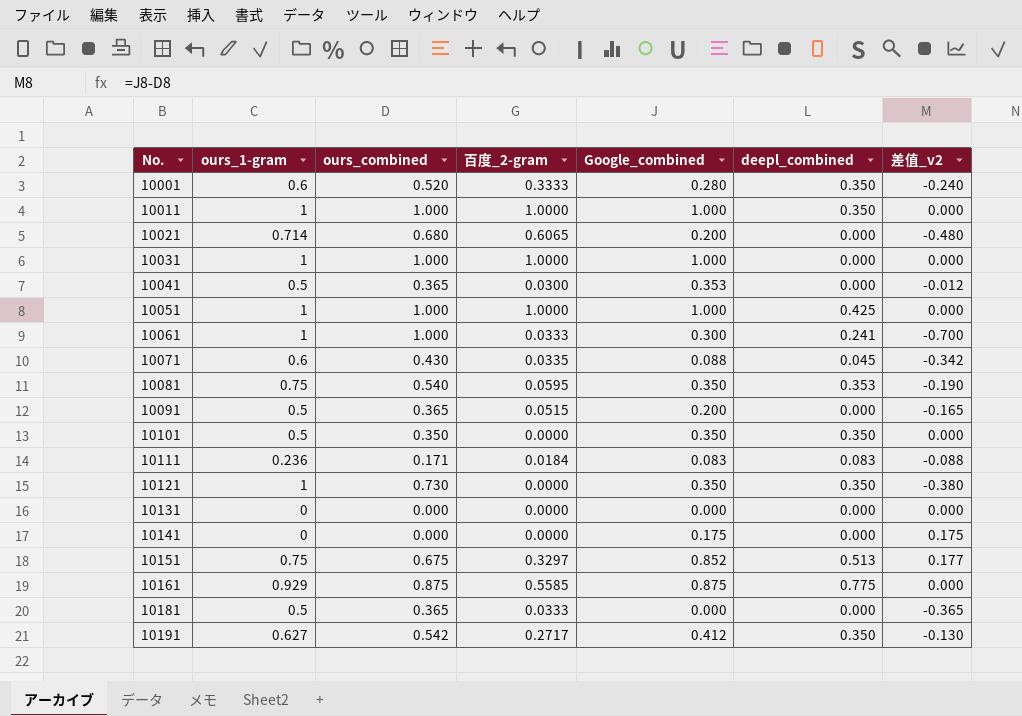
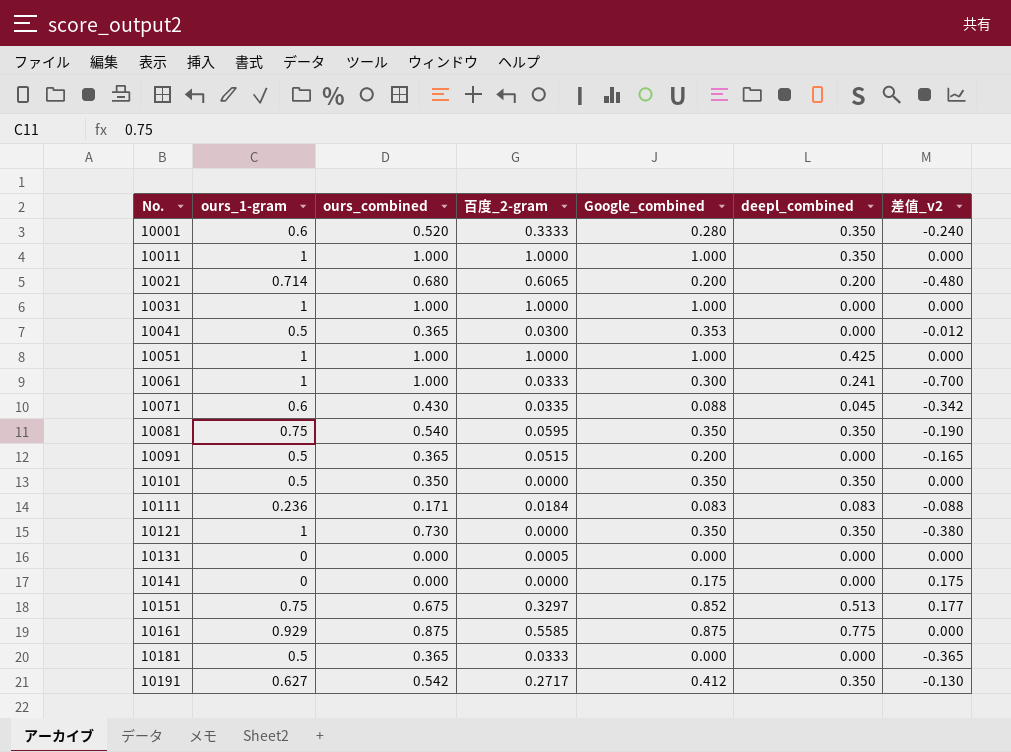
10021 | deepl_combined: 0.000 -> 0.200
10081 | deepl_combined: 0.353 -> 0.350
10131 | 百度_2-gram: 0.0000 -> 0.0005

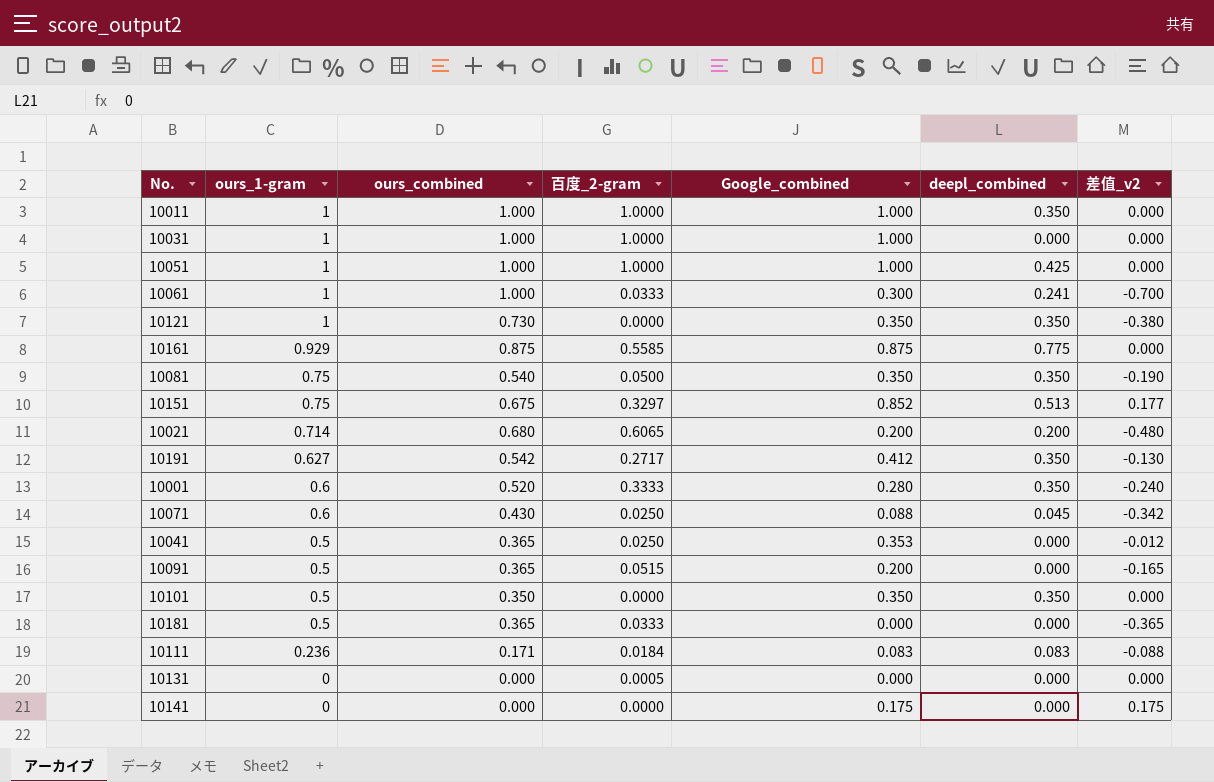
row order: No. ascending -> ours_1-gram descending
10081 | 百度_2-gram: 0.0595 -> 0.0500
10071 | 百度_2-gram: 0.0335 -> 0.0250
10041 | 百度_2-gram: 0.0300 -> 0.0250

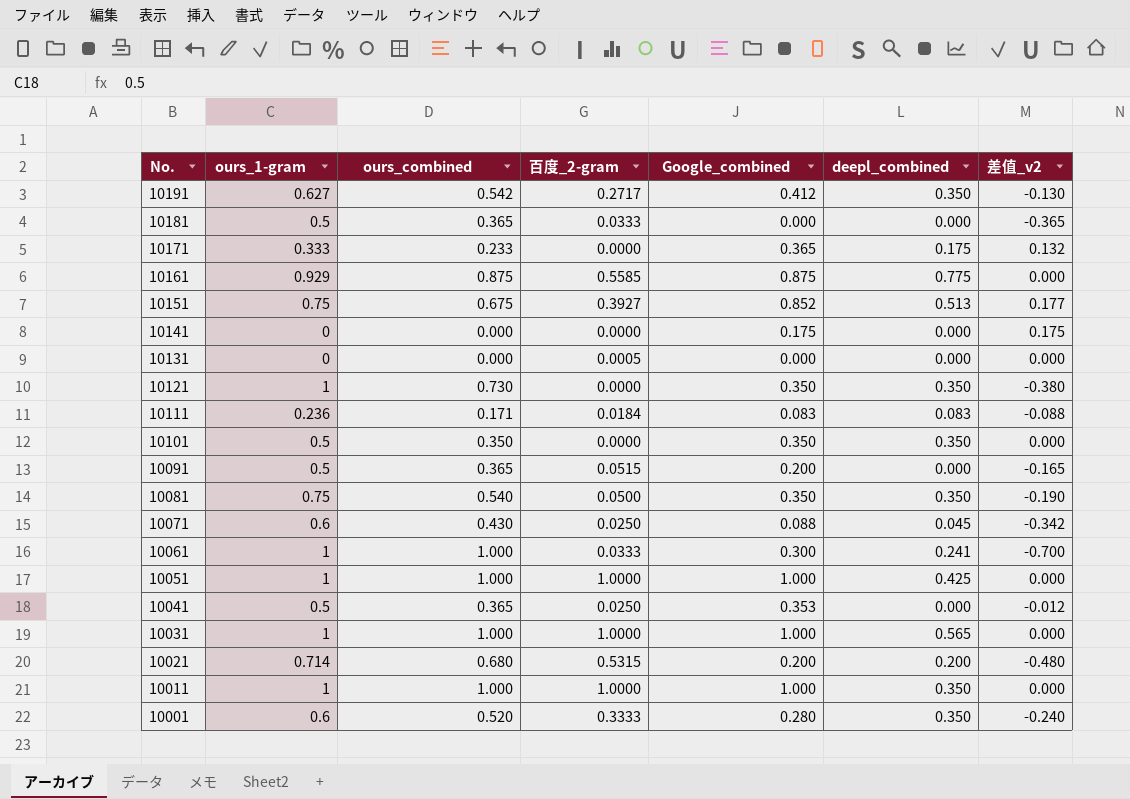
row order: ours_1-gram descending -> No. descending
row 10171: none -> 0.333 | 0.233 | 0.0000 | 0.365 | 0.175 | 0.132
10151 | 百度_2-gram: 0.3297 -> 0.3927
10031 | deepl_combined: 0.000 -> 0.565
10021 | 百度_2-gram: 0.6065 -> 0.5315

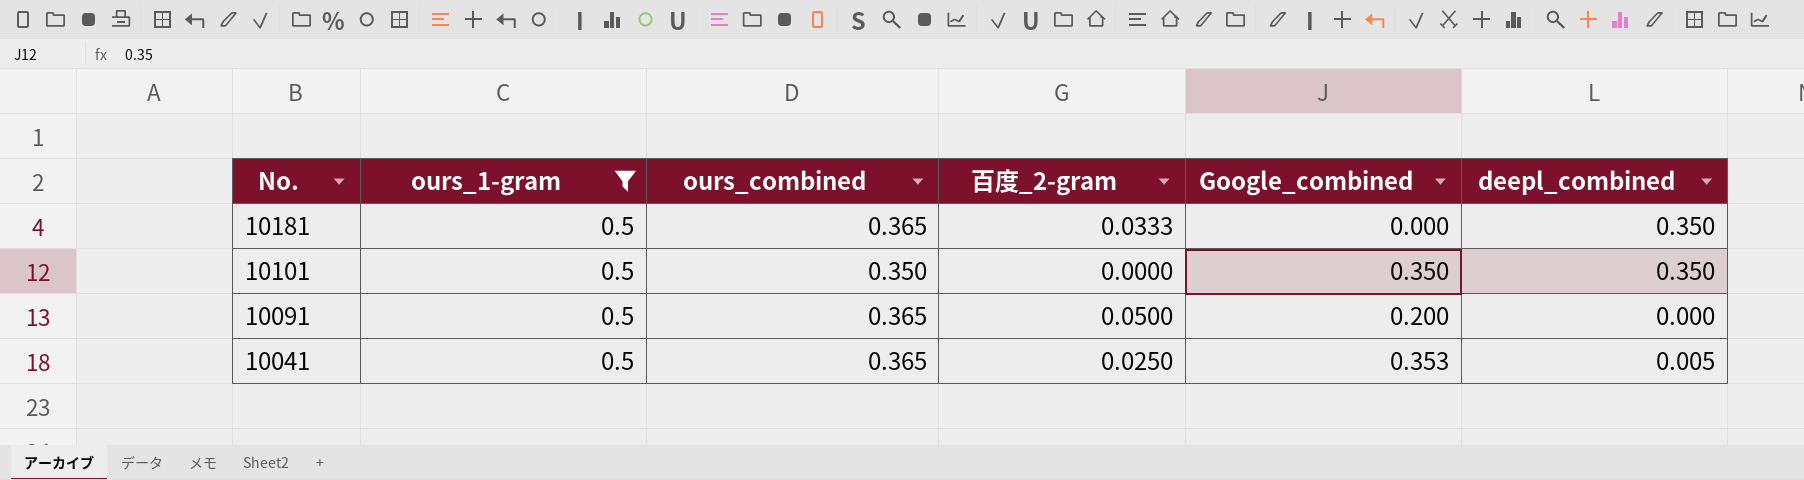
filter: none -> ours_1-gram = 0.5
column 差值_v2 | formula: [Google_combined] - [ours_combined] -> none
10181 | deepl_combined: 0.000 -> 0.350
10091 | 百度_2-gram: 0.0515 -> 0.0500
10041 | deepl_combined: 0.000 -> 0.005

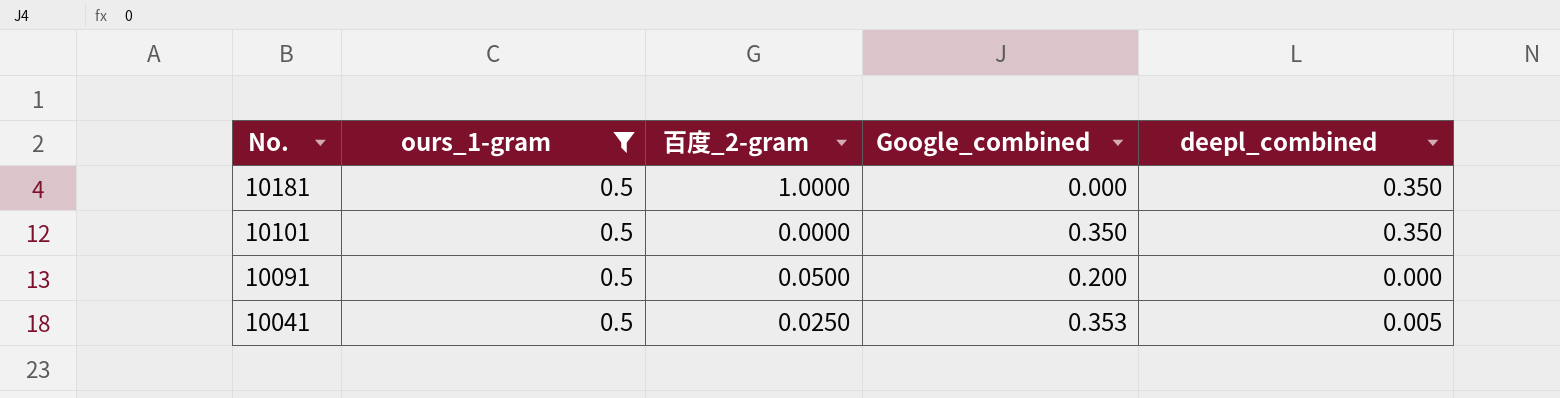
column ours_combined | position: 3 -> none
10181 | 百度_2-gram: 0.0333 -> 1.0000

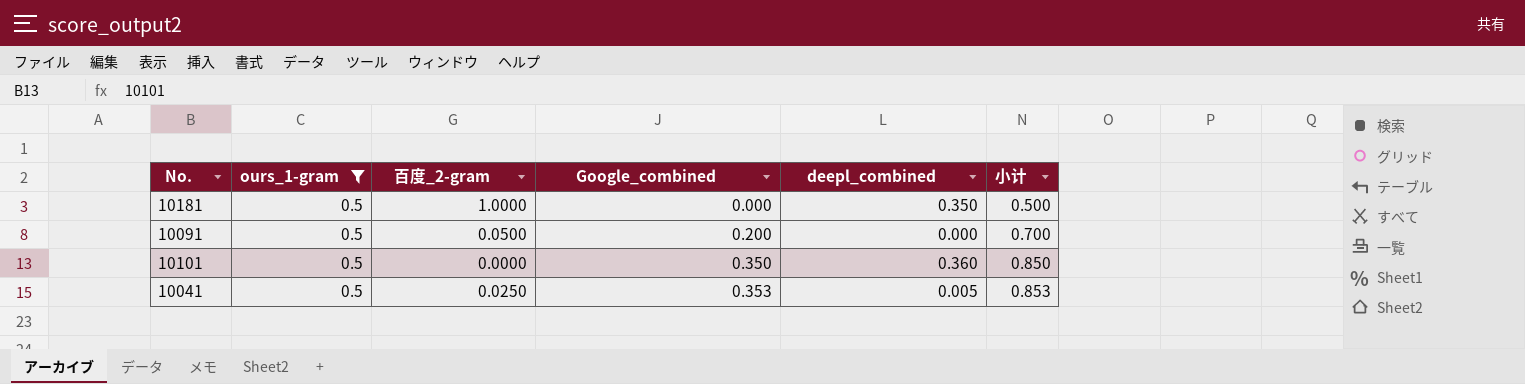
row order: No. descending -> Google_combined ascending
column 小计 | formula: none -> [ours_1-gram] + [Google_combined]
10101 | deepl_combined: 0.350 -> 0.360

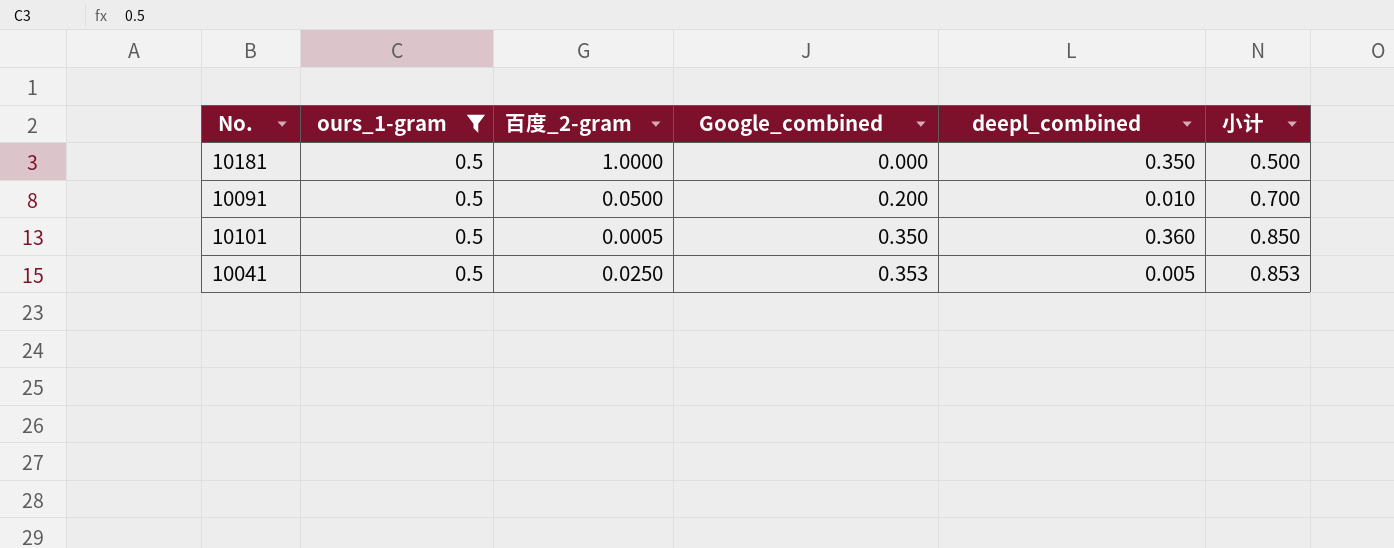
10091 | deepl_combined: 0.000 -> 0.010
10101 | 百度_2-gram: 0.0000 -> 0.0005

